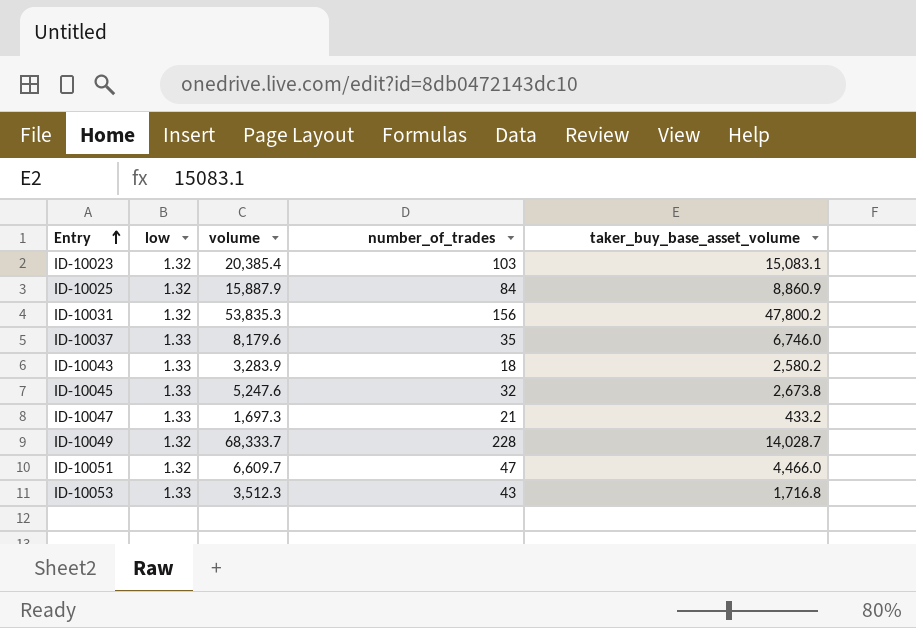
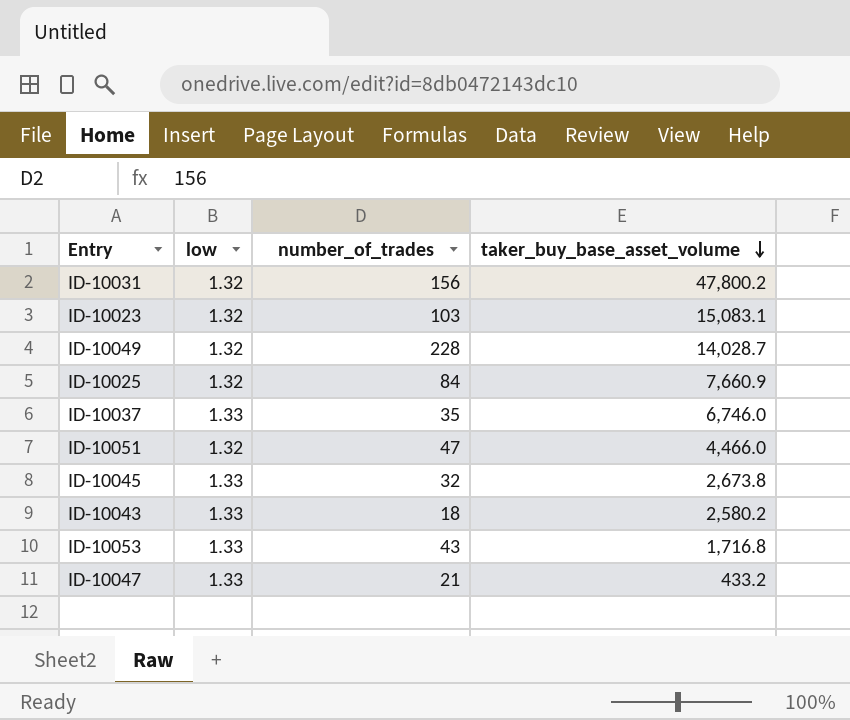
row order: Entry ascending -> taker_buy_base_asset_volume descending
column volume | position: 3 -> none
ID-10025 | taker_buy_base_asset_volume: 8,860.9 -> 7,660.9

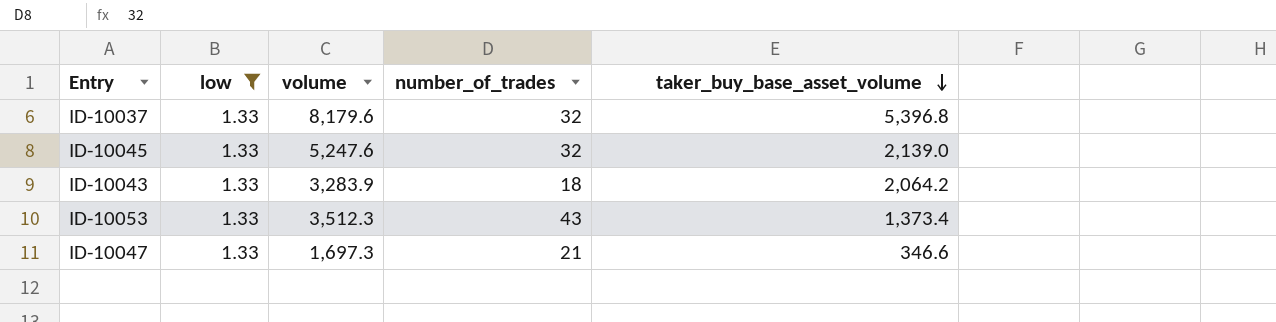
filter: none -> low = 1.33
column volume | position: none -> 3
ID-10037 | number_of_trades: 35 -> 32
ID-10037 | taker_buy_base_asset_volume: 6,746.0 -> 5,396.8
ID-10045 | taker_buy_base_asset_volume: 2,673.8 -> 2,139.0
ID-10043 | taker_buy_base_asset_volume: 2,580.2 -> 2,064.2
ID-10053 | taker_buy_base_asset_volume: 1,716.8 -> 1,373.4
ID-10047 | taker_buy_base_asset_volume: 433.2 -> 346.6

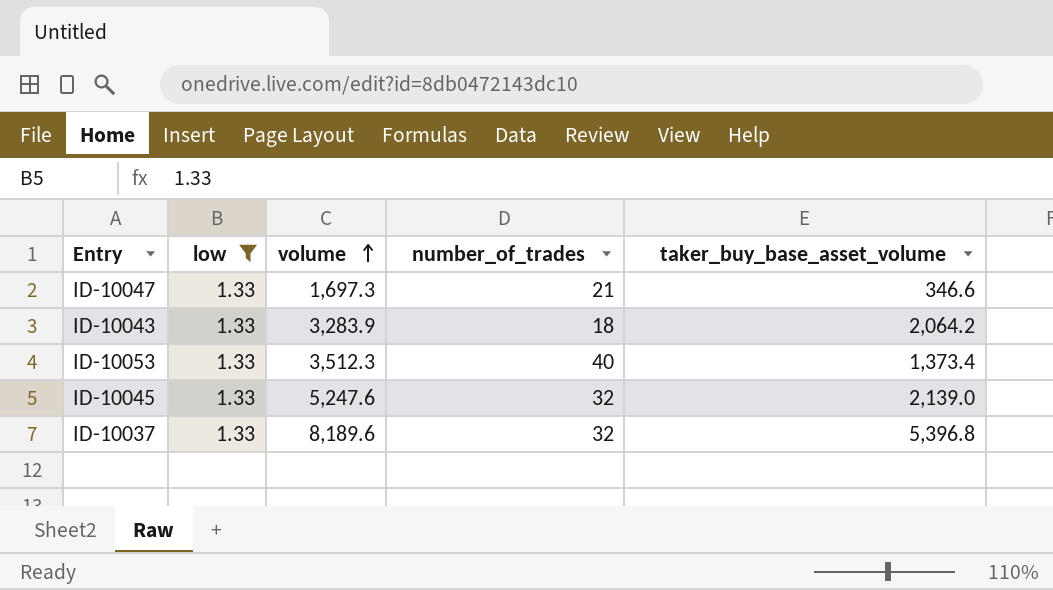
row order: taker_buy_base_asset_volume descending -> volume ascending
ID-10053 | number_of_trades: 43 -> 40
ID-10037 | volume: 8,179.6 -> 8,189.6

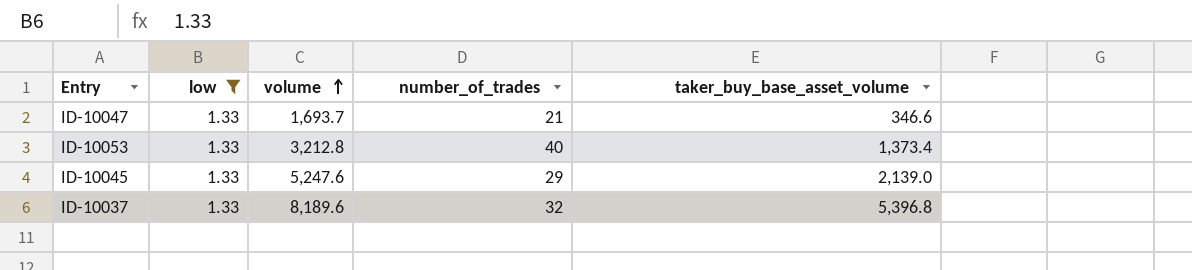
row ID-10043: 1.33 | 3,283.9 | 18 | 2,064.2 -> none
ID-10047 | volume: 1,697.3 -> 1,693.7
ID-10053 | volume: 3,512.3 -> 3,212.8
ID-10045 | number_of_trades: 32 -> 29

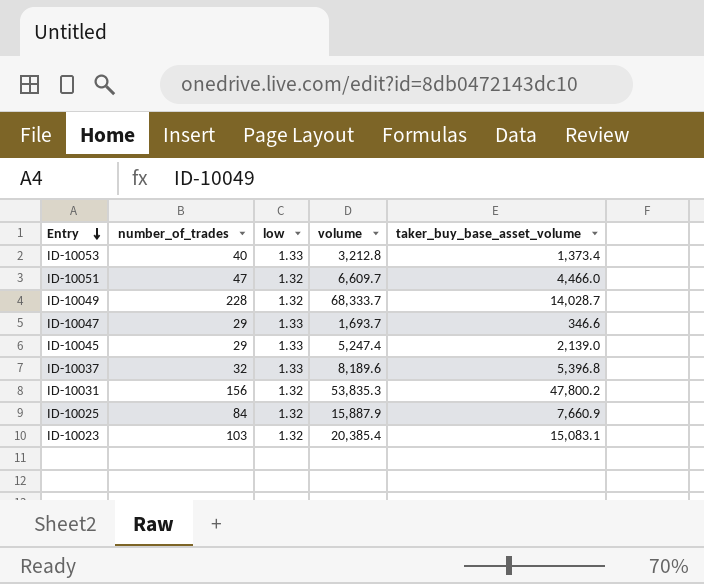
filter: low = 1.33 -> none
row order: volume ascending -> Entry descending
column number_of_trades | position: 4 -> 2
ID-10047 | number_of_trades: 21 -> 29
ID-10045 | volume: 5,247.6 -> 5,247.4

